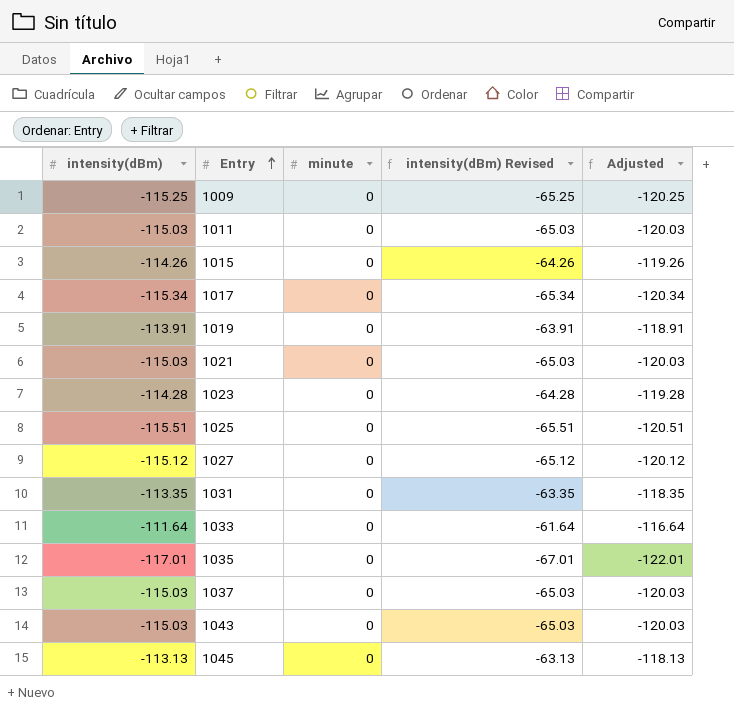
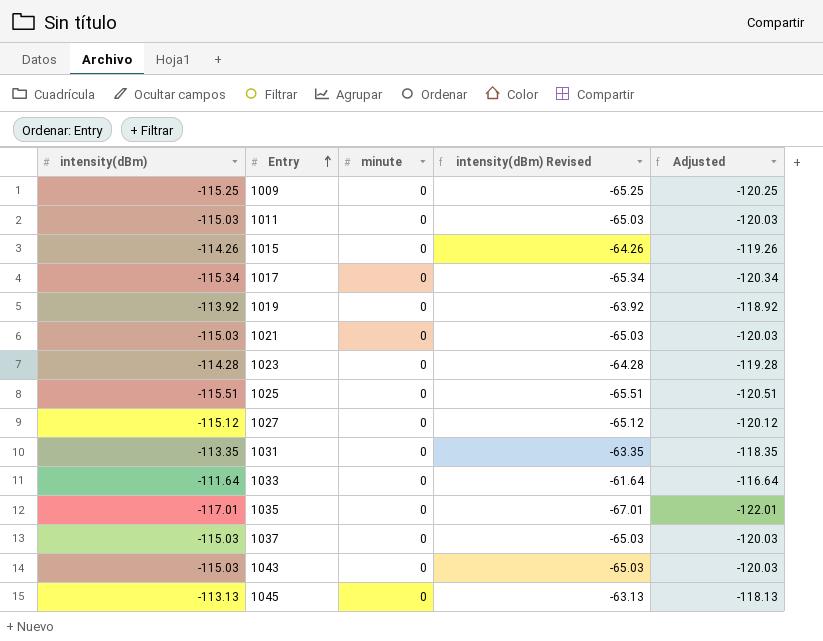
1019 | intensity(dBm): -113.91 -> -113.92
1019 | intensity(dBm) Revised: -63.91 -> -63.92
1019 | Adjusted: -118.91 -> -118.92

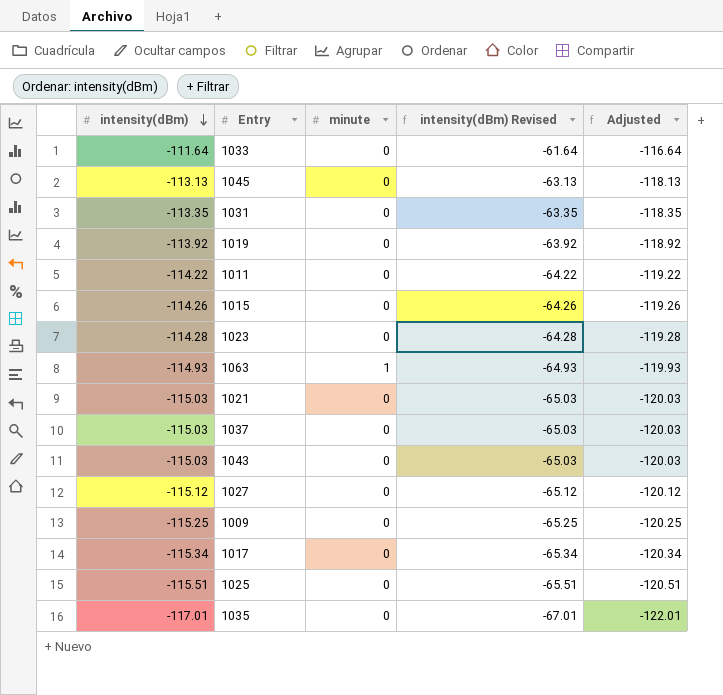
row order: Entry ascending -> intensity(dBm) descending
1011 | intensity(dBm): -115.03 -> -114.22
1011 | intensity(dBm) Revised: -65.03 -> -64.22
1011 | Adjusted: -120.03 -> -119.22
row 1063: none -> -114.93 | 1 | -64.93 | -119.93

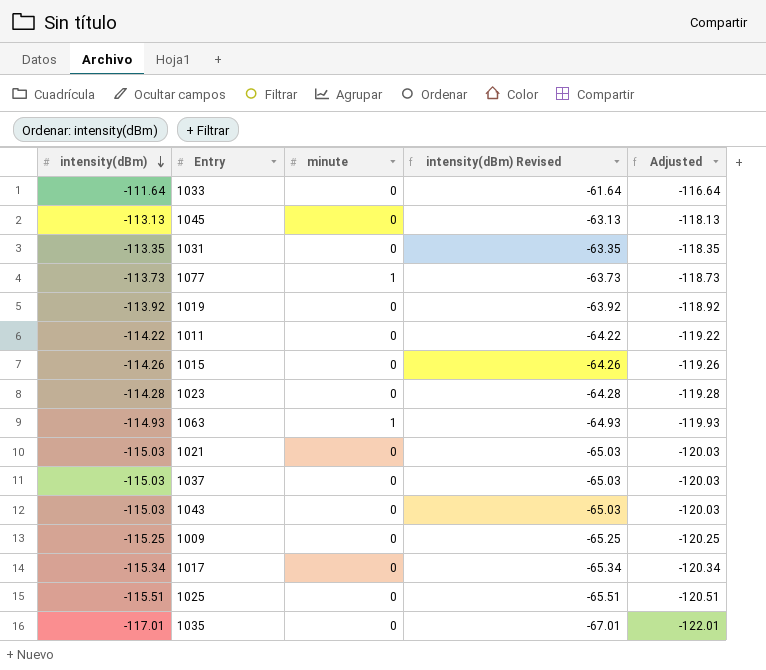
row 1027: -115.12 | 0 | -65.12 | -120.12 -> none
row 1077: none -> -113.73 | 1 | -63.73 | -118.73

